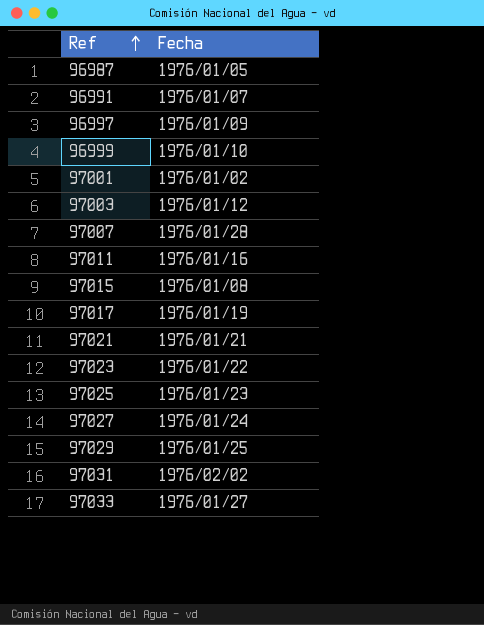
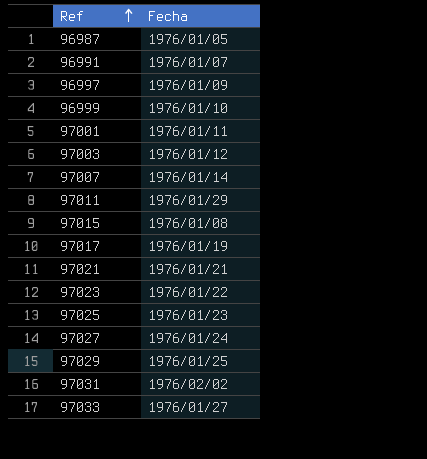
97001 | Fecha: 1976/01/02 -> 1976/01/11
97007 | Fecha: 1976/01/28 -> 1976/01/14
97011 | Fecha: 1976/01/16 -> 1976/01/29

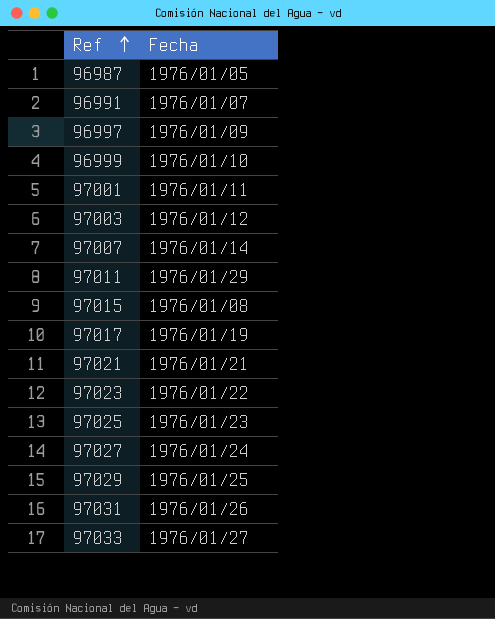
97031 | Fecha: 1976/02/02 -> 1976/01/26

